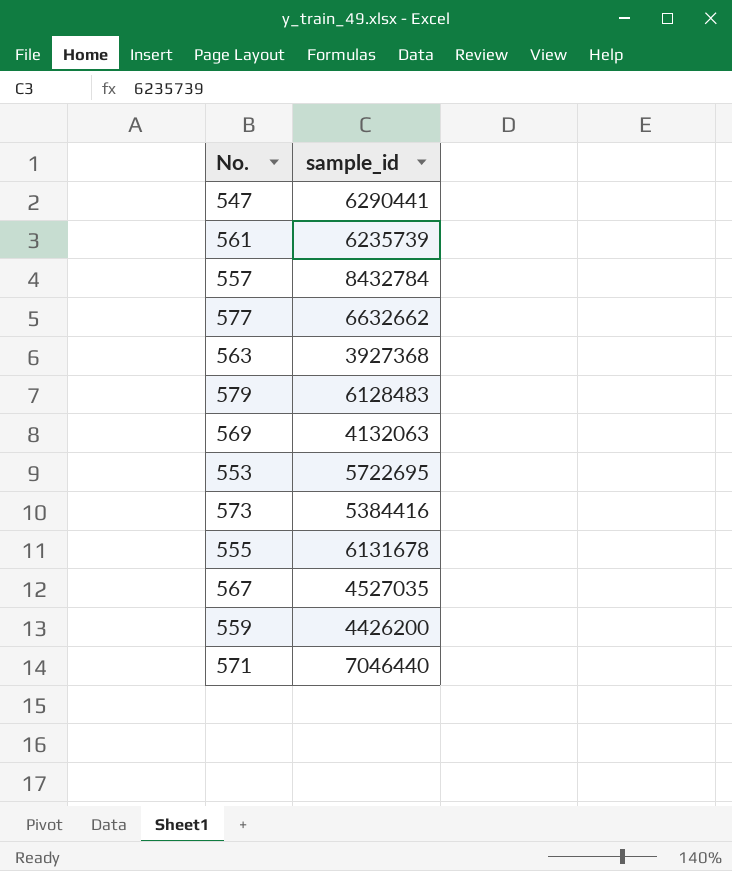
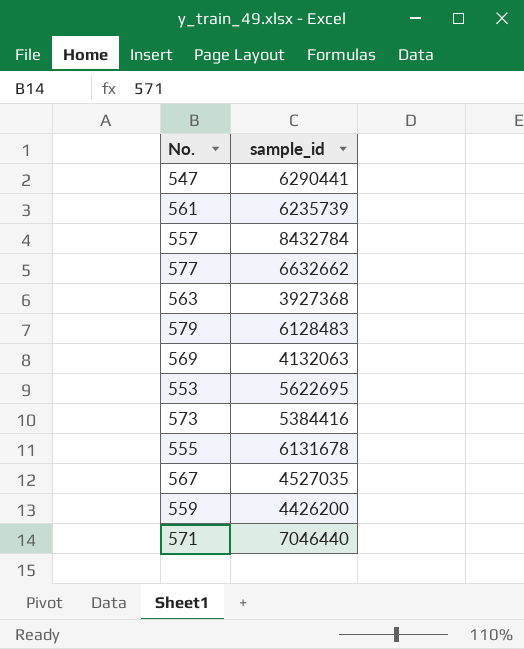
553 | sample_id: 5722695 -> 5622695

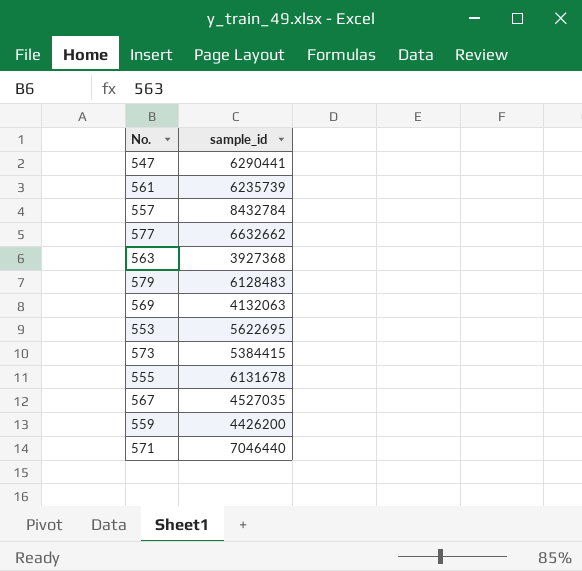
573 | sample_id: 5384416 -> 5384415

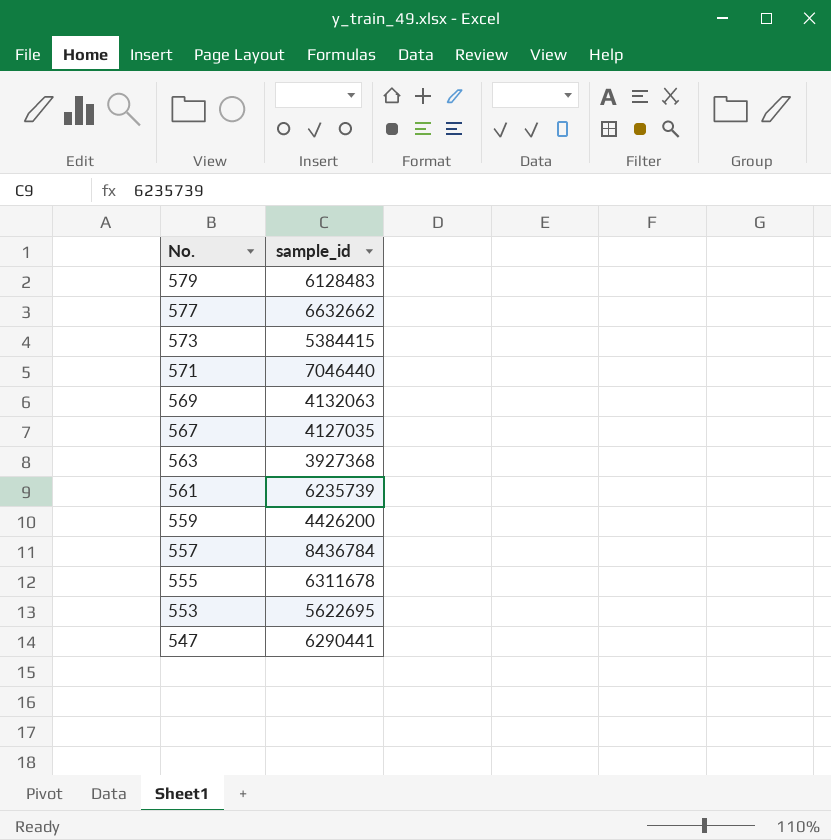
row order: none -> No. descending
567 | sample_id: 4527035 -> 4127035
557 | sample_id: 8432784 -> 8436784
555 | sample_id: 6131678 -> 6311678

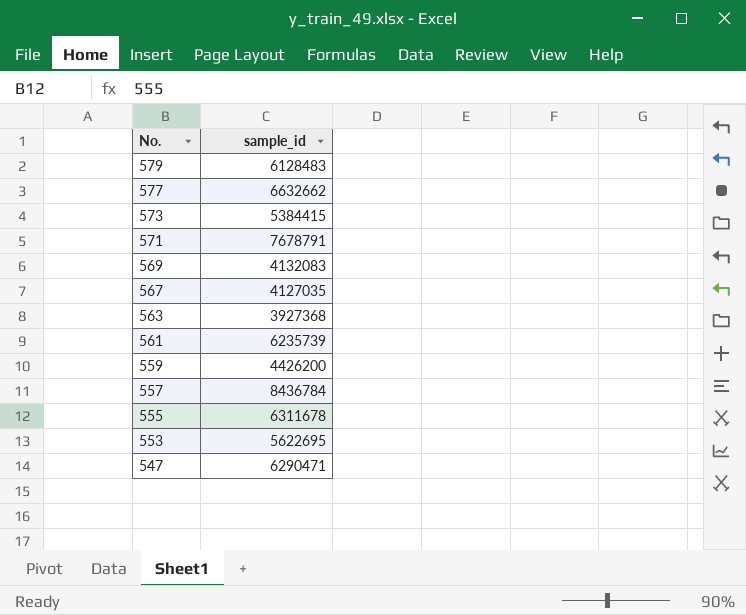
571 | sample_id: 7046440 -> 7678791
569 | sample_id: 4132063 -> 4132083
547 | sample_id: 6290441 -> 6290471

